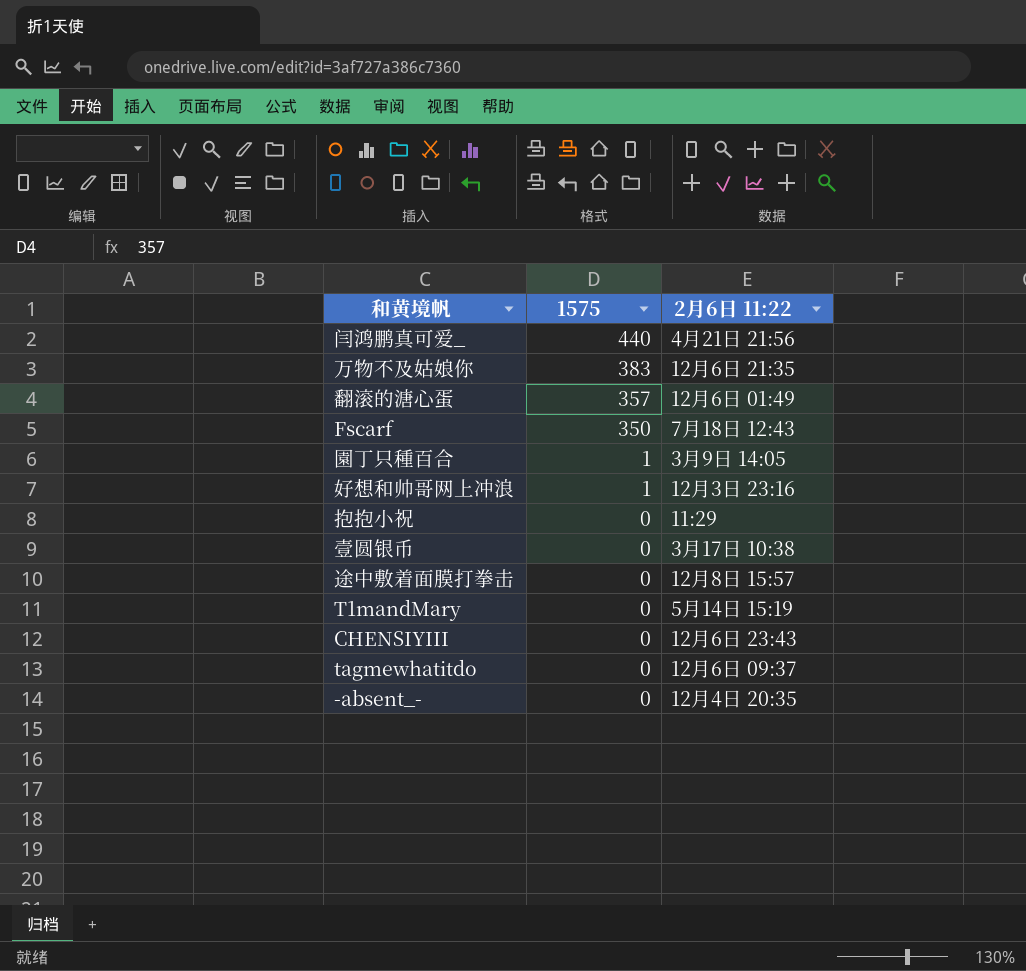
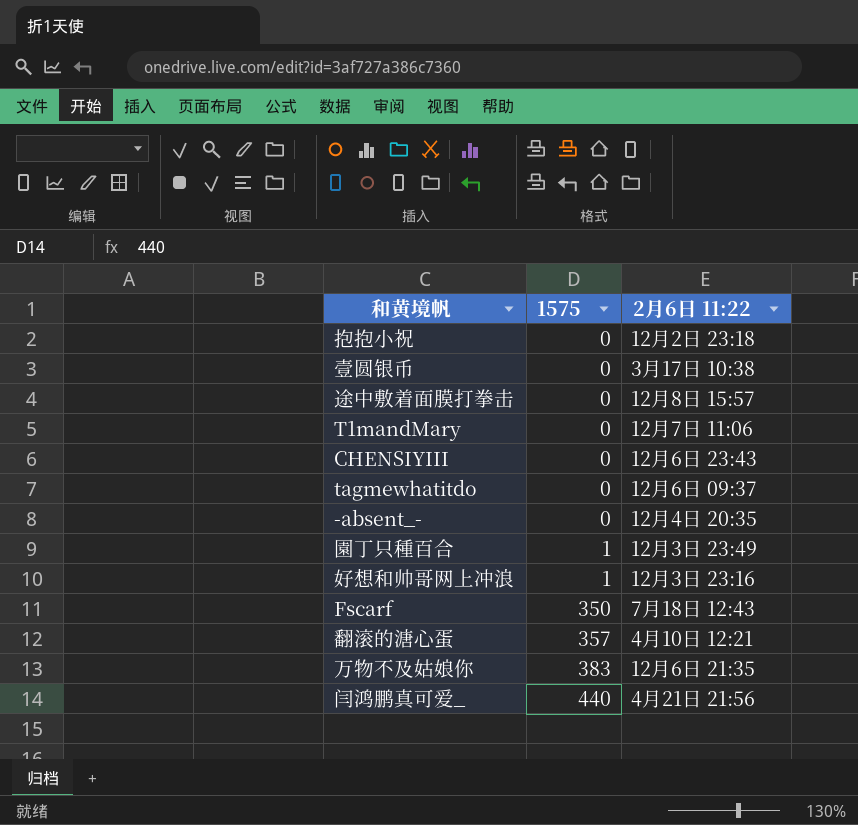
row order: 1575 descending -> 1575 ascending
抱抱小祝 | 2月6日 11:22: 11:29 -> 12月2日 23:18
T1mandMary | 2月6日 11:22: 5月14日 15:19 -> 12月7日 11:06
園丁只種百合 | 2月6日 11:22: 3月9日 14:05 -> 12月3日 23:49
翻滚的溏心蛋 | 2月6日 11:22: 12月6日 01:49 -> 4月10日 12:21

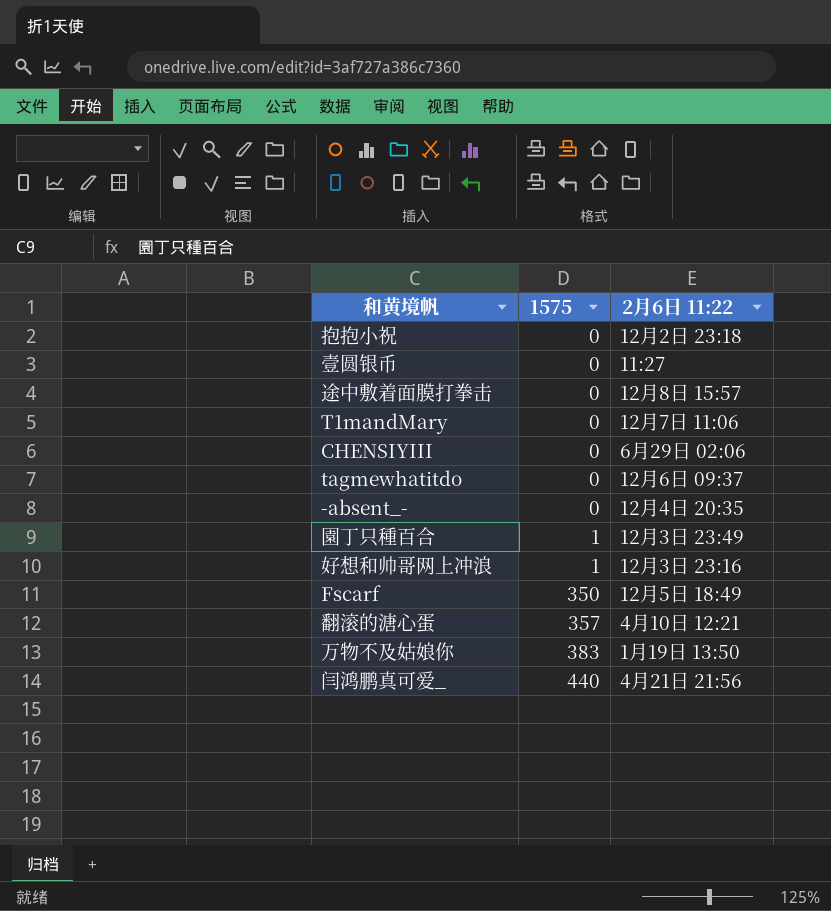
壹圆银币 | 2月6日 11:22: 3月17日 10:38 -> 11:27
CHENSIYIII | 2月6日 11:22: 12月6日 23:43 -> 6月29日 02:06
Fscarf | 2月6日 11:22: 7月18日 12:43 -> 12月5日 18:49
万物不及姑娘你 | 2月6日 11:22: 12月6日 21:35 -> 1月19日 13:50

